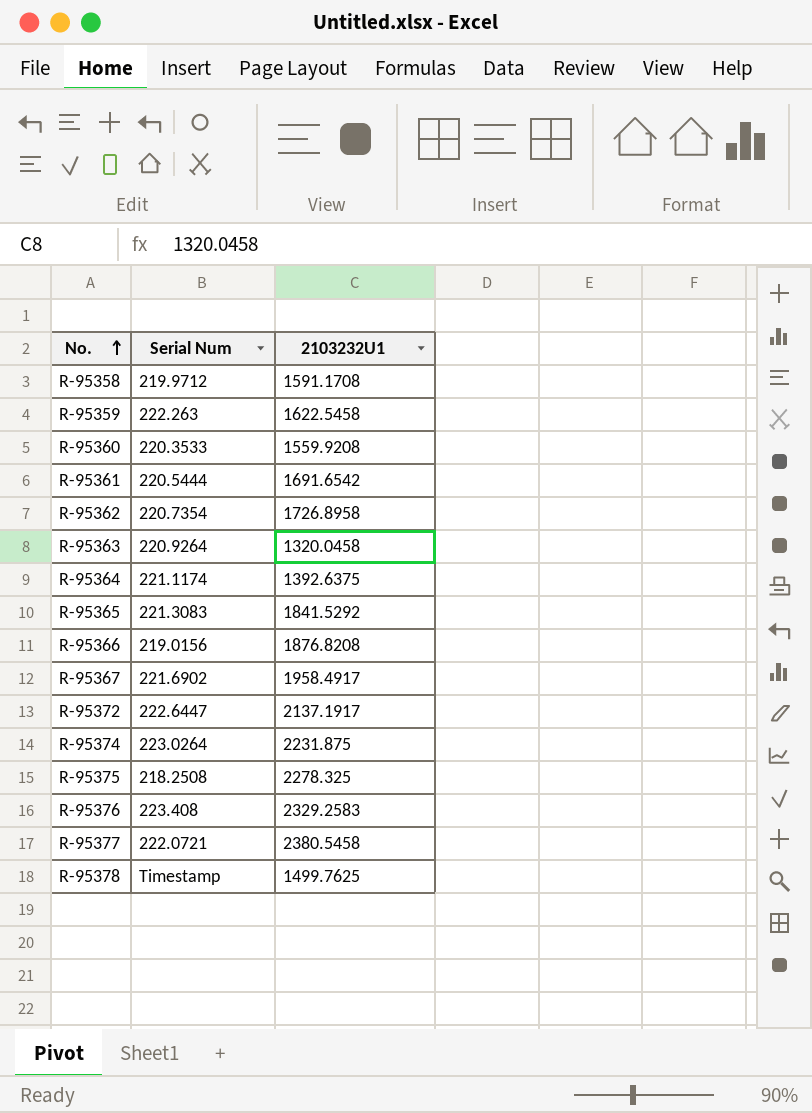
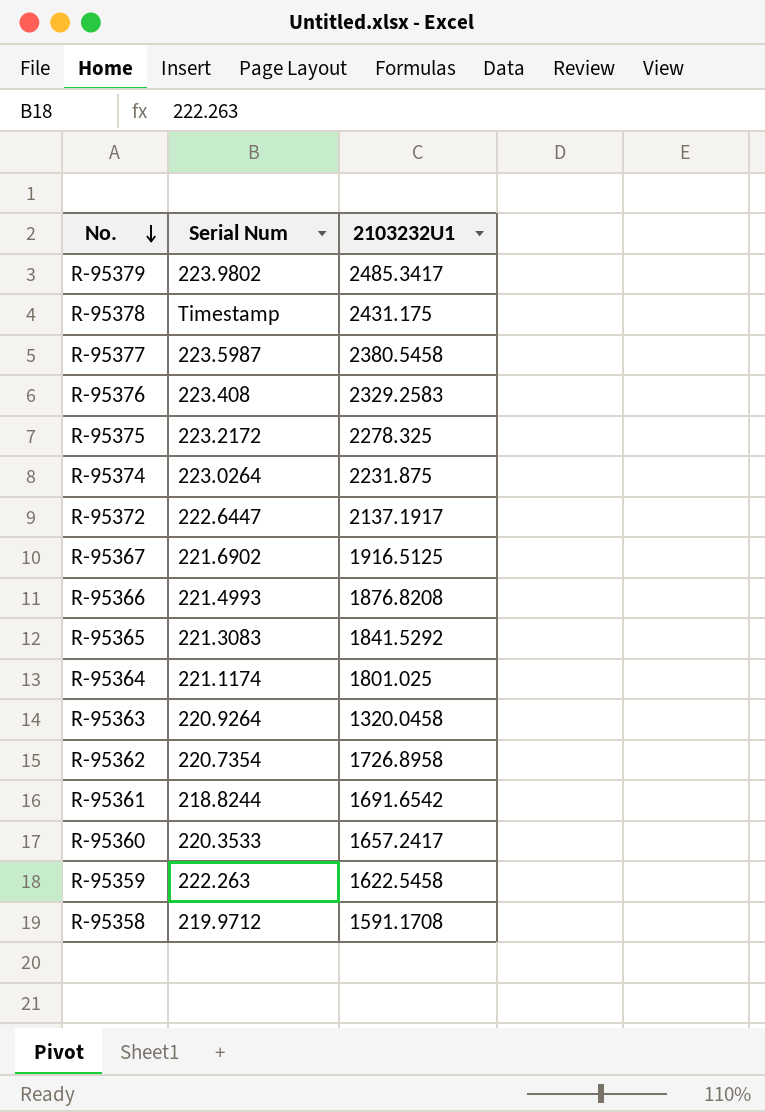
row order: No. ascending -> No. descending
row R-95379: none -> 223.9802 | 2485.3417
R-95378 | 2103232U1: 1499.7625 -> 2431.175
R-95377 | Serial Num: 222.0721 -> 223.5987
R-95375 | Serial Num: 218.2508 -> 223.2172
R-95367 | 2103232U1: 1958.4917 -> 1916.5125
R-95366 | Serial Num: 219.0156 -> 221.4993
R-95364 | 2103232U1: 1392.6375 -> 1801.025
R-95361 | Serial Num: 220.5444 -> 218.8244
R-95360 | 2103232U1: 1559.9208 -> 1657.2417

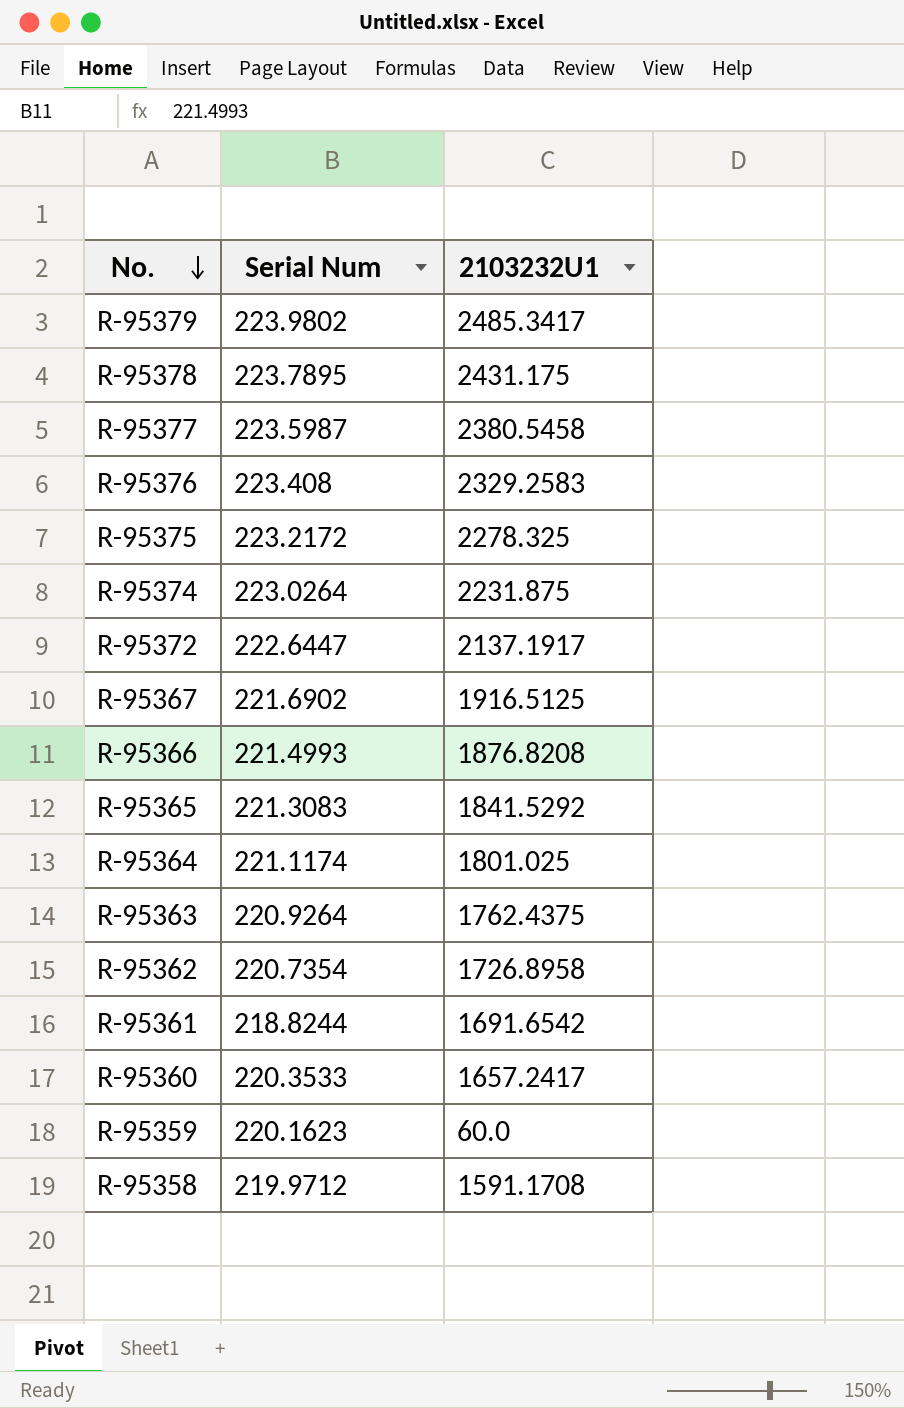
R-95378 | Serial Num: Timestamp -> 223.7895
R-95363 | 2103232U1: 1320.0458 -> 1762.4375
R-95359 | Serial Num: 222.263 -> 220.1623
R-95359 | 2103232U1: 1622.5458 -> 60.0

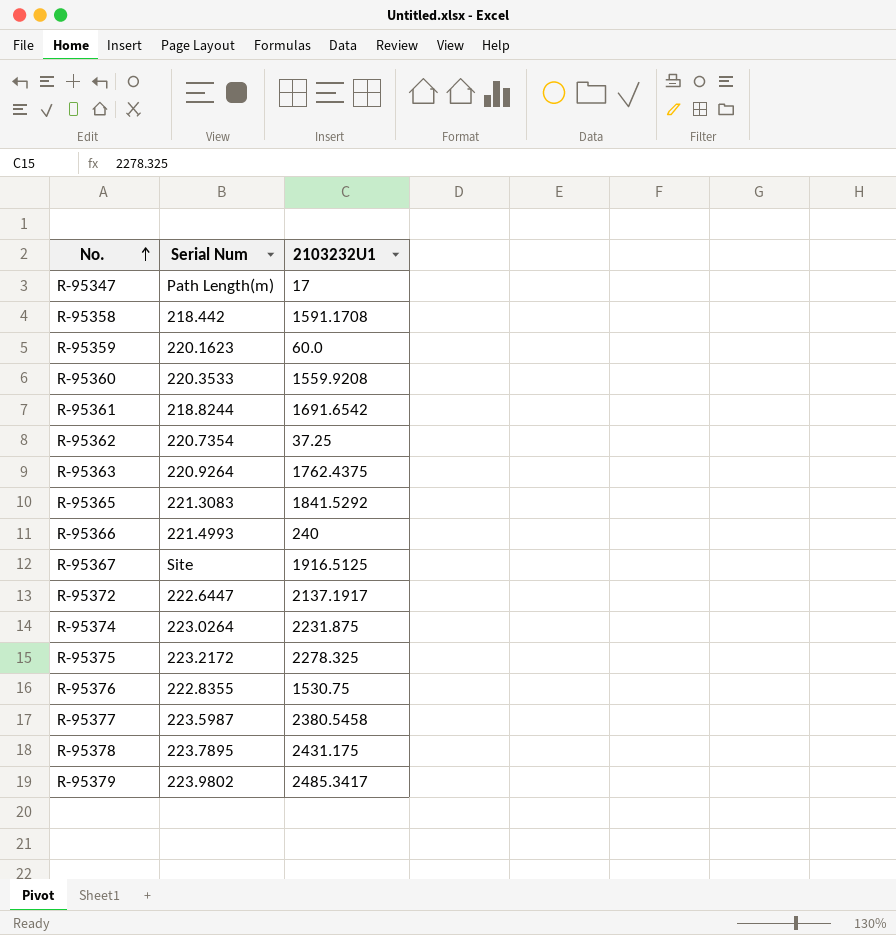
row order: No. descending -> No. ascending
row R-95364: 221.1174 | 1801.025 -> none
row R-95347: none -> Path Length(m) | 17
R-95358 | Serial Num: 219.9712 -> 218.442
R-95360 | 2103232U1: 1657.2417 -> 1559.9208
R-95362 | 2103232U1: 1726.8958 -> 37.25
R-95366 | 2103232U1: 1876.8208 -> 240
R-95367 | Serial Num: 221.6902 -> Site
R-95376 | Serial Num: 223.408 -> 222.8355
R-95376 | 2103232U1: 2329.2583 -> 1530.75

